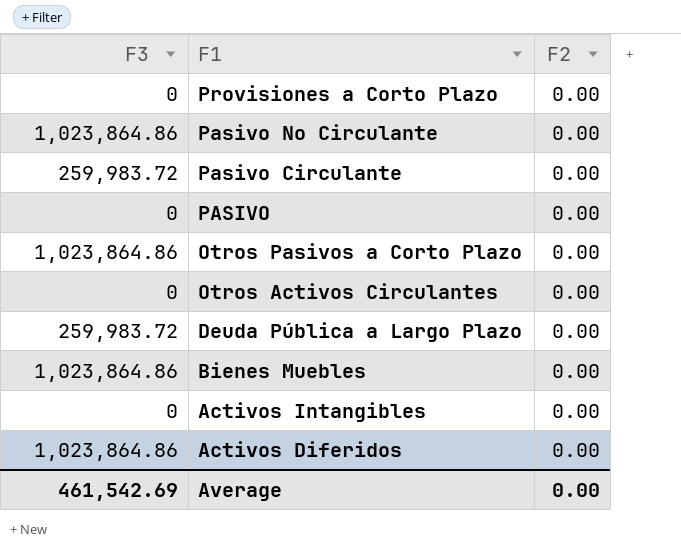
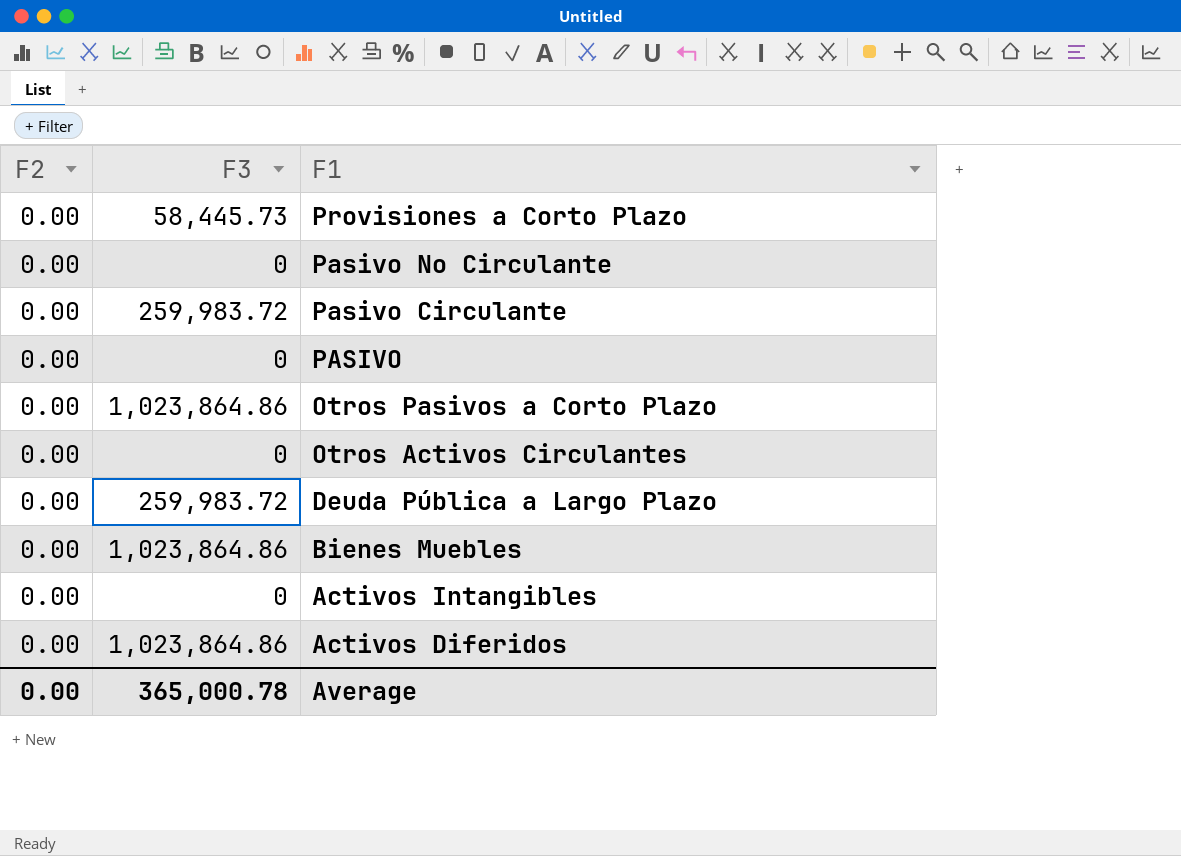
column F2 | position: 3 -> 1
Provisiones a Corto Plazo | F3: 0 -> 58,445.73
Pasivo No Circulante | F3: 1,023,864.86 -> 0
Average | F3: 461,542.69 -> 365,000.78

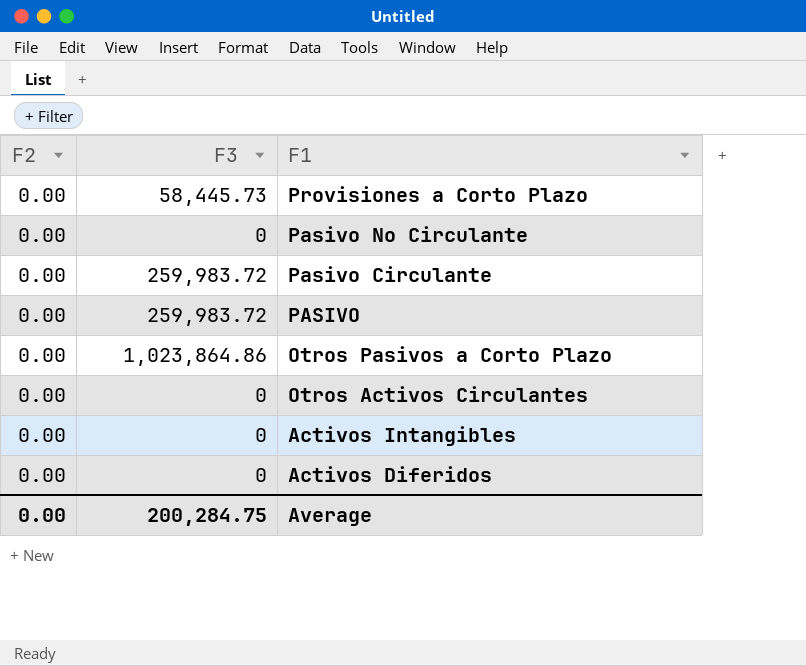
row Deuda Pública a Largo Plazo: 0.00 | 259,983.72 -> none
row Bienes Muebles: 0.00 | 1,023,864.86 -> none
PASIVO | F3: 0 -> 259,983.72
Activos Diferidos | F3: 1,023,864.86 -> 0
Average | F3: 365,000.78 -> 200,284.75

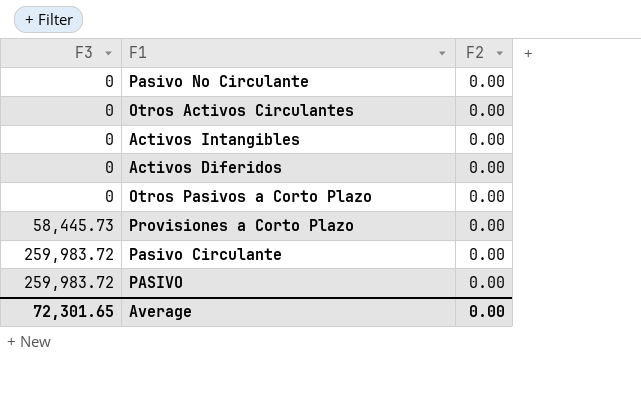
row order: F1 descending -> F3 ascending
column F2 | position: 1 -> 3
Otros Pasivos a Corto Plazo | F3: 1,023,864.86 -> 0
Average | F3: 200,284.75 -> 72,301.65

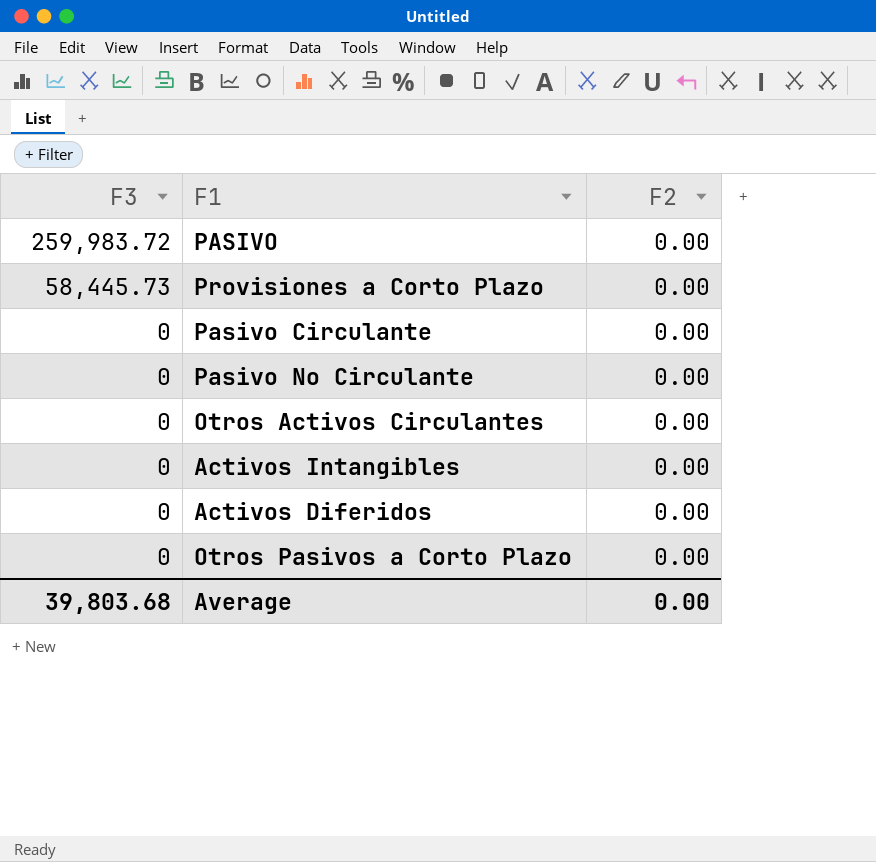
row order: F3 ascending -> F3 descending
Pasivo Circulante | F3: 259,983.72 -> 0
Average | F3: 72,301.65 -> 39,803.68

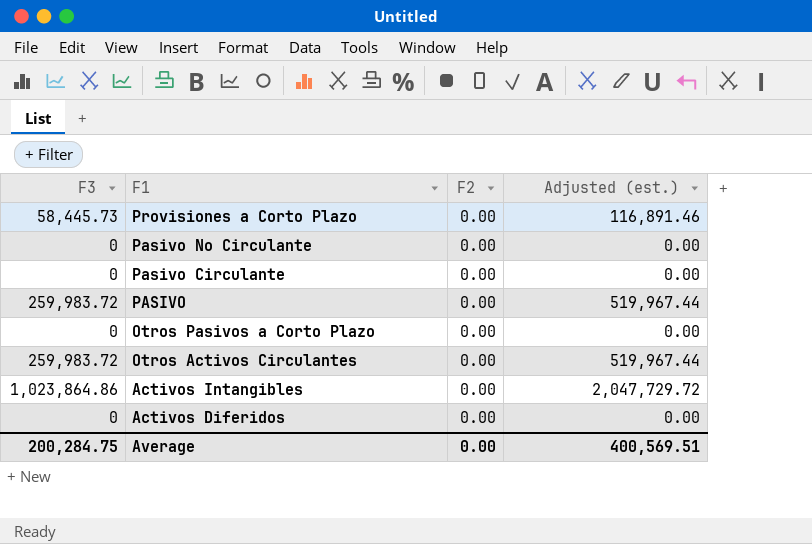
row order: F3 descending -> F1 descending
column Adjusted (est.) | formula: none -> [F3] * 2
Otros Activos Circulantes | F3: 0 -> 259,983.72
Activos Intangibles | F3: 0 -> 1,023,864.86
Average | F3: 39,803.68 -> 200,284.75

